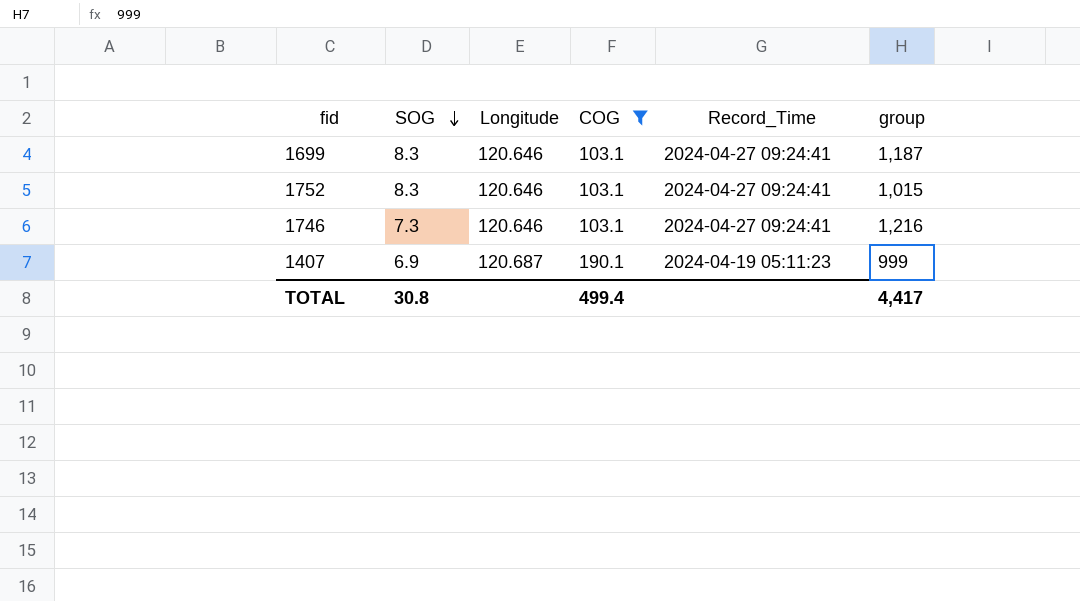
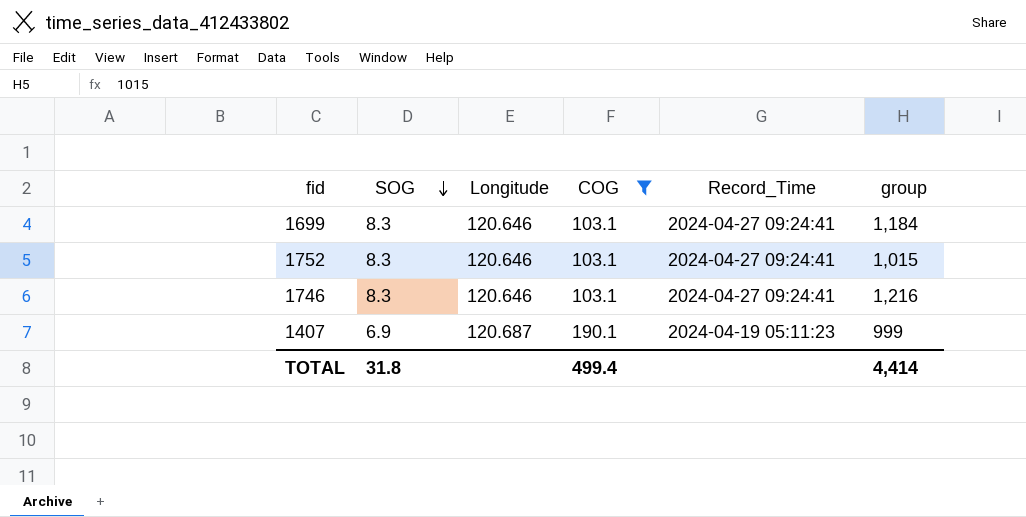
1699 | group: 1,187 -> 1,184
1746 | SOG: 7.3 -> 8.3
TOTAL | SOG: 30.8 -> 31.8
TOTAL | group: 4,417 -> 4,414

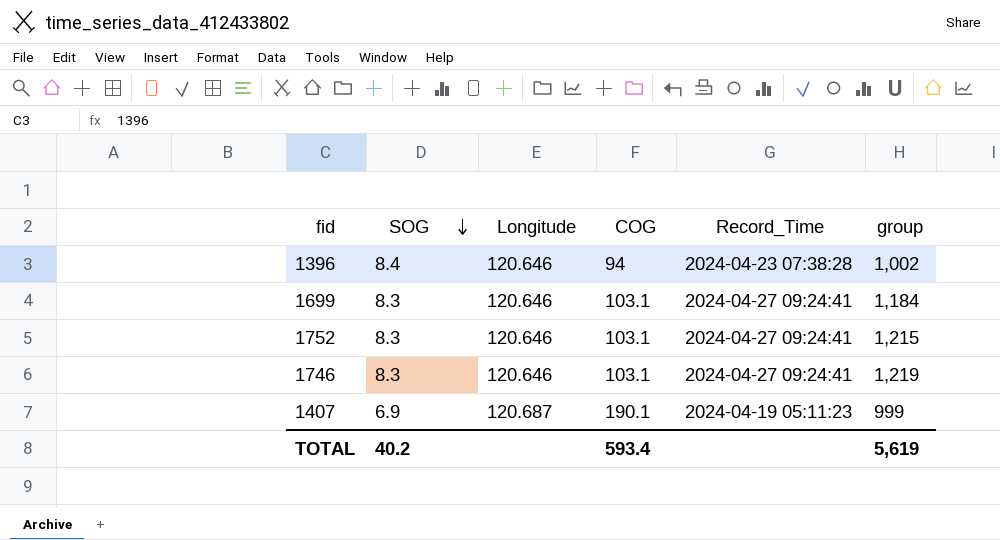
filter: COG != 94 -> none
1752 | group: 1,015 -> 1,215
1746 | group: 1,216 -> 1,219
TOTAL | SOG: 31.8 -> 40.2
TOTAL | COG: 499.4 -> 593.4
TOTAL | group: 4,414 -> 5,619

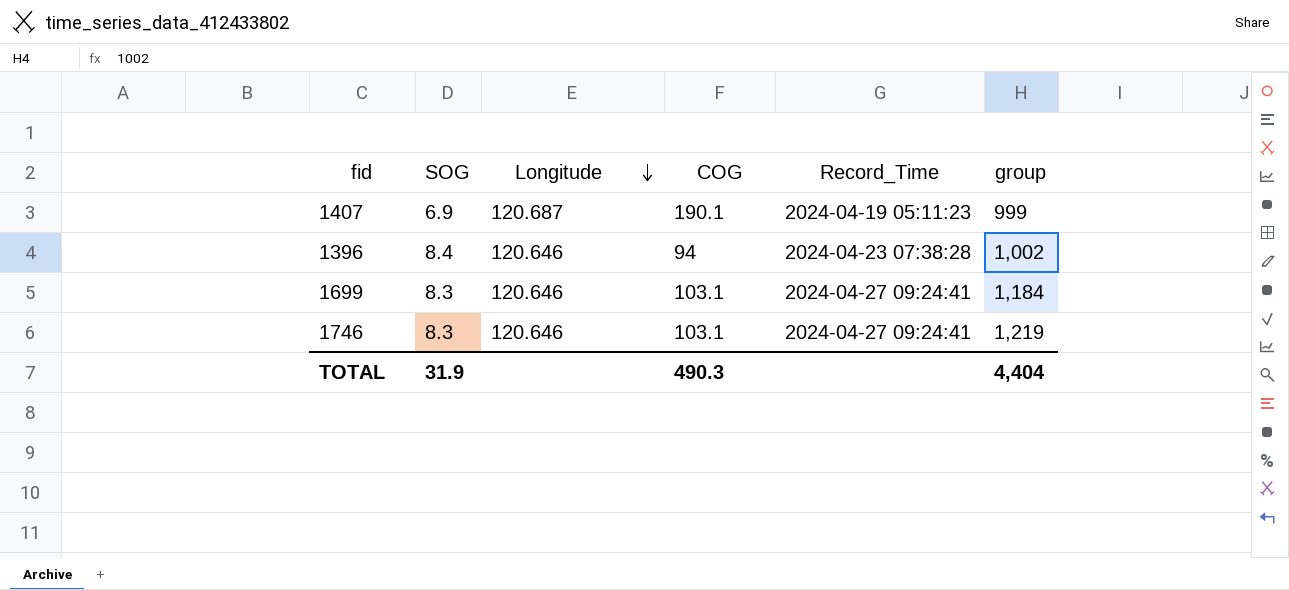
row order: SOG descending -> Longitude descending
row 1752: 8.3 | 120.646 | 103.1 | 2024-04-27 09:24:41 | 1,215 -> none
TOTAL | SOG: 40.2 -> 31.9
TOTAL | COG: 593.4 -> 490.3
TOTAL | group: 5,619 -> 4,404

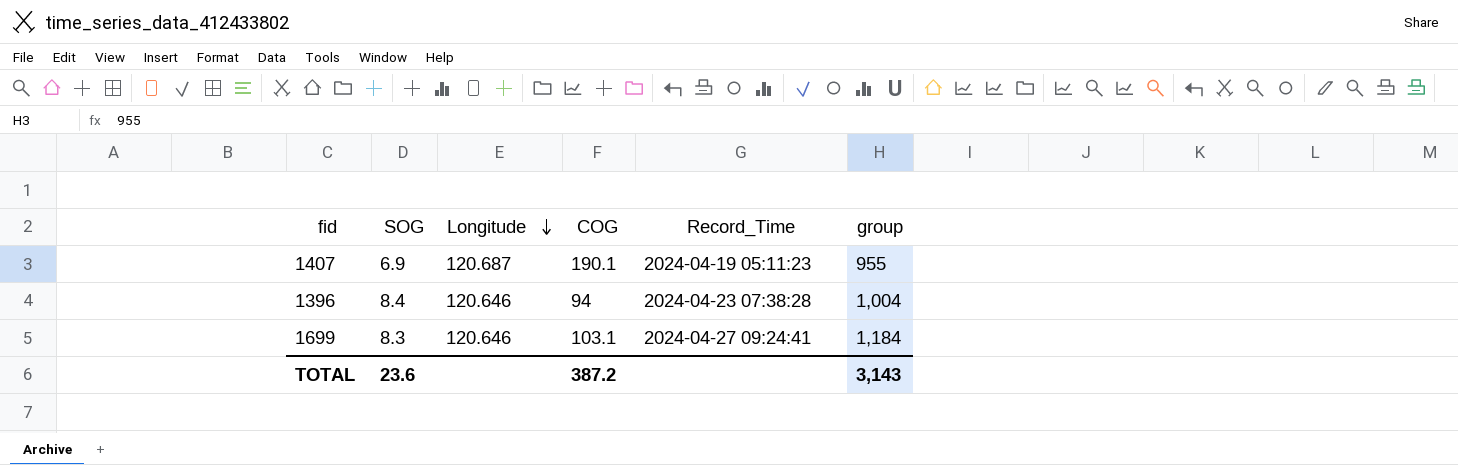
row 1746: 8.3 | 120.646 | 103.1 | 2024-04-27 09:24:41 | 1,219 -> none
1407 | group: 999 -> 955
1396 | group: 1,002 -> 1,004
TOTAL | SOG: 31.9 -> 23.6
TOTAL | COG: 490.3 -> 387.2
TOTAL | group: 4,404 -> 3,143

